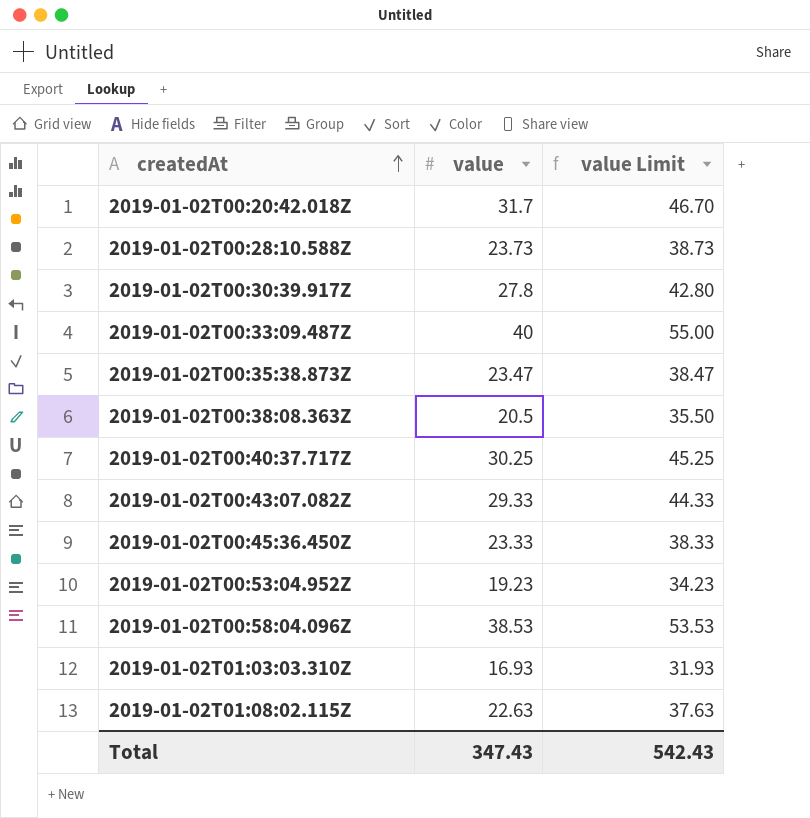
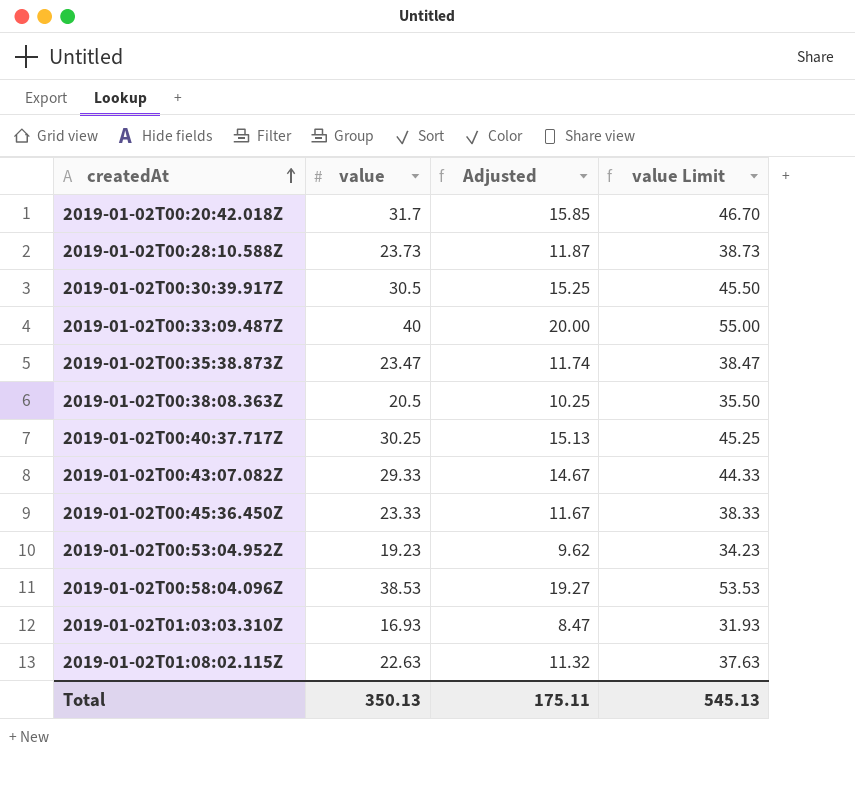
column Adjusted | formula: none -> [value] * 0.5
2019-01-02T00:30:39.917Z | value: 27.8 -> 30.5
2019-01-02T00:30:39.917Z | value Limit: 42.80 -> 45.50
Total | value: 347.43 -> 350.13
Total | value Limit: 542.43 -> 545.13

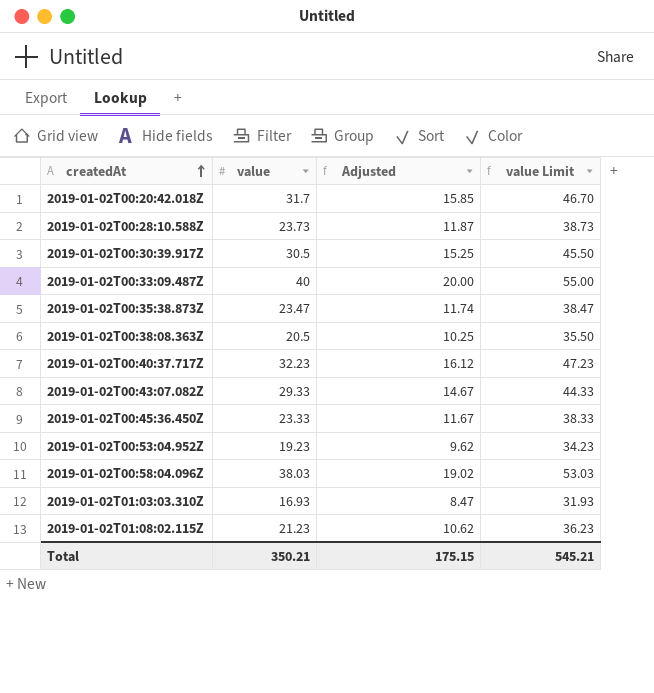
2019-01-02T00:40:37.717Z | value: 30.25 -> 32.23
2019-01-02T00:40:37.717Z | Adjusted: 15.13 -> 16.12
2019-01-02T00:40:37.717Z | value Limit: 45.25 -> 47.23
2019-01-02T00:58:04.096Z | value: 38.53 -> 38.03
2019-01-02T00:58:04.096Z | Adjusted: 19.27 -> 19.02
2019-01-02T00:58:04.096Z | value Limit: 53.53 -> 53.03
2019-01-02T01:08:02.115Z | value: 22.63 -> 21.23
2019-01-02T01:08:02.115Z | Adjusted: 11.32 -> 10.62
2019-01-02T01:08:02.115Z | value Limit: 37.63 -> 36.23
Total | value: 350.13 -> 350.21
Total | Adjusted: 175.11 -> 175.15
Total | value Limit: 545.13 -> 545.21

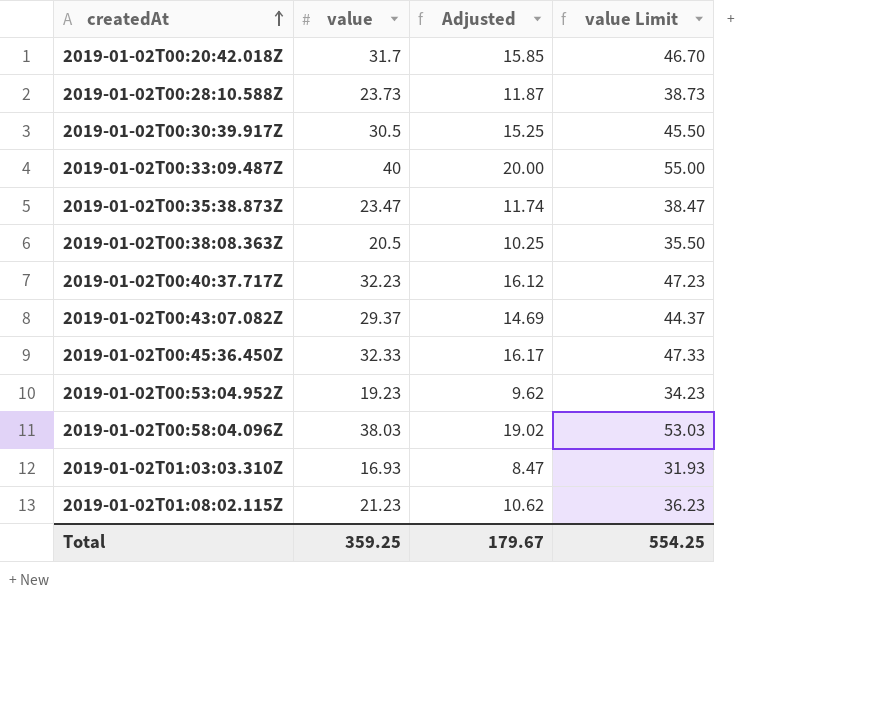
2019-01-02T00:43:07.082Z | value: 29.33 -> 29.37
2019-01-02T00:43:07.082Z | Adjusted: 14.67 -> 14.69
2019-01-02T00:43:07.082Z | value Limit: 44.33 -> 44.37
2019-01-02T00:45:36.450Z | value: 23.33 -> 32.33
2019-01-02T00:45:36.450Z | Adjusted: 11.67 -> 16.17
2019-01-02T00:45:36.450Z | value Limit: 38.33 -> 47.33
Total | value: 350.21 -> 359.25
Total | Adjusted: 175.15 -> 179.67
Total | value Limit: 545.21 -> 554.25

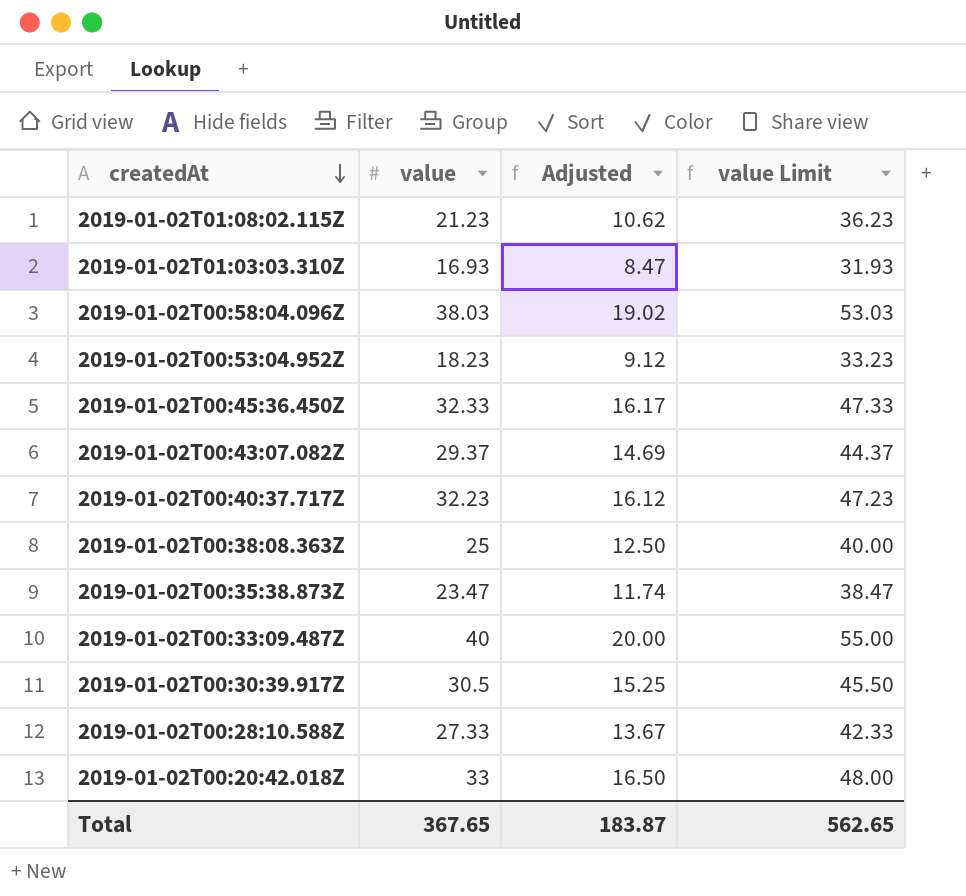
row order: createdAt ascending -> createdAt descending
2019-01-02T00:53:04.952Z | value: 19.23 -> 18.23
2019-01-02T00:53:04.952Z | Adjusted: 9.62 -> 9.12
2019-01-02T00:53:04.952Z | value Limit: 34.23 -> 33.23
2019-01-02T00:38:08.363Z | value: 20.5 -> 25
2019-01-02T00:38:08.363Z | Adjusted: 10.25 -> 12.50
2019-01-02T00:38:08.363Z | value Limit: 35.50 -> 40.00
2019-01-02T00:28:10.588Z | value: 23.73 -> 27.33
2019-01-02T00:28:10.588Z | Adjusted: 11.87 -> 13.67
2019-01-02T00:28:10.588Z | value Limit: 38.73 -> 42.33
2019-01-02T00:20:42.018Z | value: 31.7 -> 33
2019-01-02T00:20:42.018Z | Adjusted: 15.85 -> 16.50
2019-01-02T00:20:42.018Z | value Limit: 46.70 -> 48.00
Total | value: 359.25 -> 367.65
Total | Adjusted: 179.67 -> 183.87
Total | value Limit: 554.25 -> 562.65

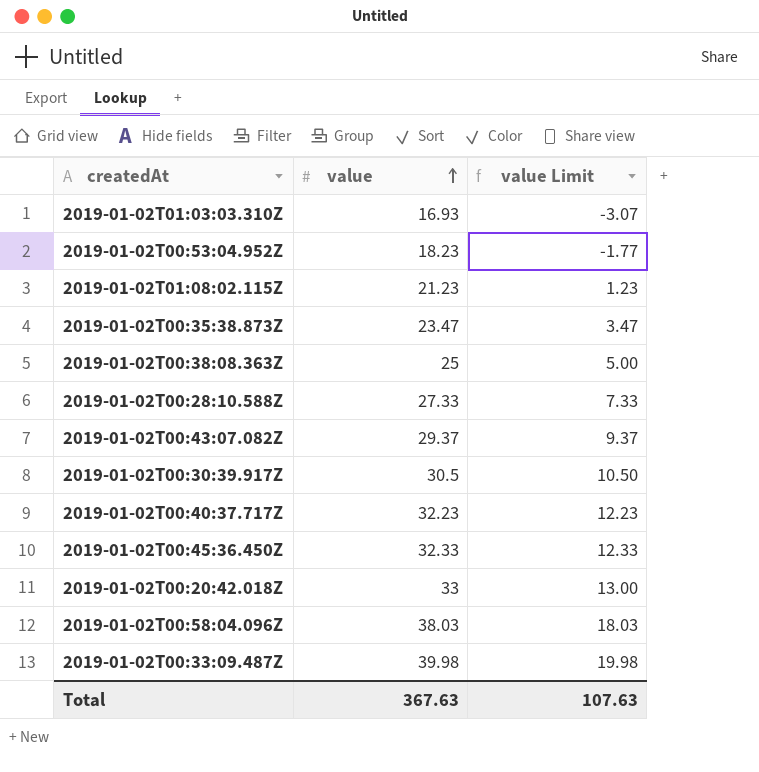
row order: createdAt descending -> value ascending
column Adjusted | formula: [value] * 0.5 -> none
column value Limit | formula: [value] + 15 -> [value] - 20
2019-01-02T00:33:09.487Z | value: 40 -> 39.98
Total | value: 367.65 -> 367.63
Total | value Limit: 562.65 -> 107.63

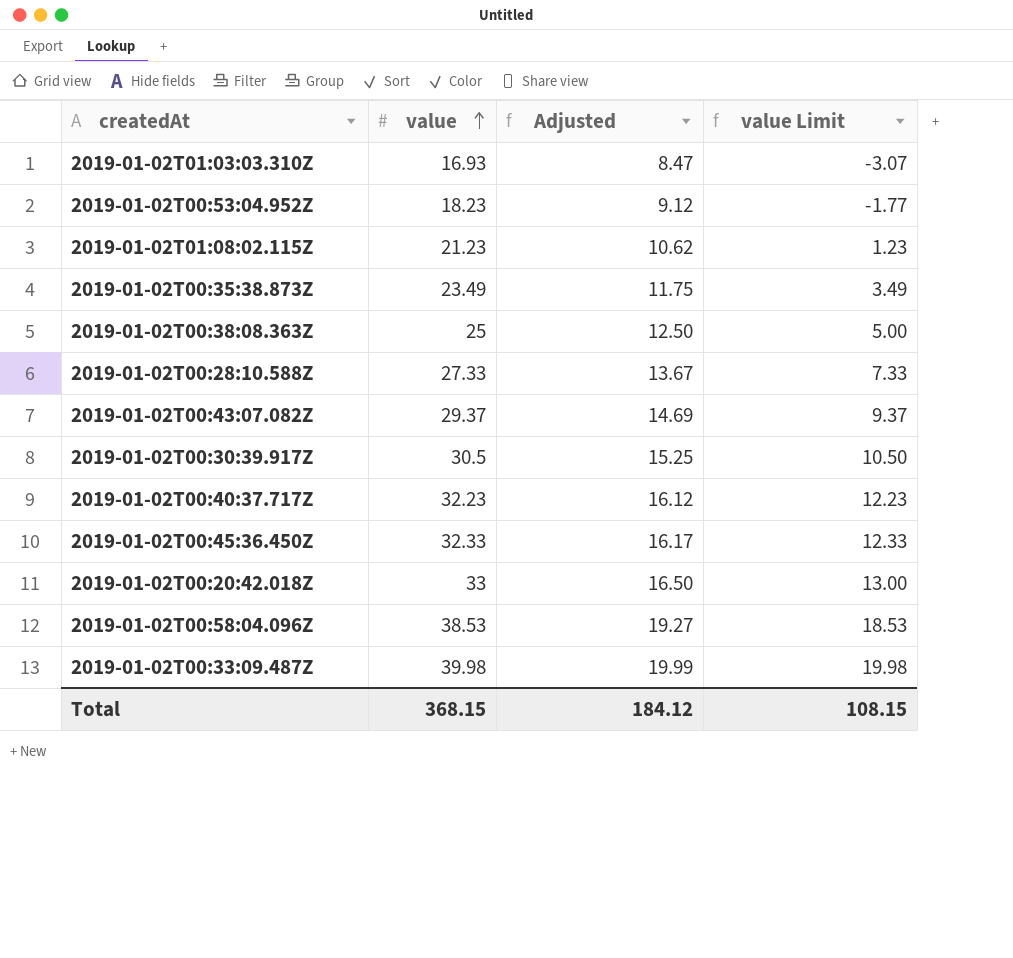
column Adjusted | formula: none -> [value] * 0.5
2019-01-02T00:35:38.873Z | value: 23.47 -> 23.49
2019-01-02T00:35:38.873Z | value Limit: 3.47 -> 3.49
2019-01-02T00:58:04.096Z | value: 38.03 -> 38.53
2019-01-02T00:58:04.096Z | value Limit: 18.03 -> 18.53
Total | value: 367.63 -> 368.15
Total | value Limit: 107.63 -> 108.15

